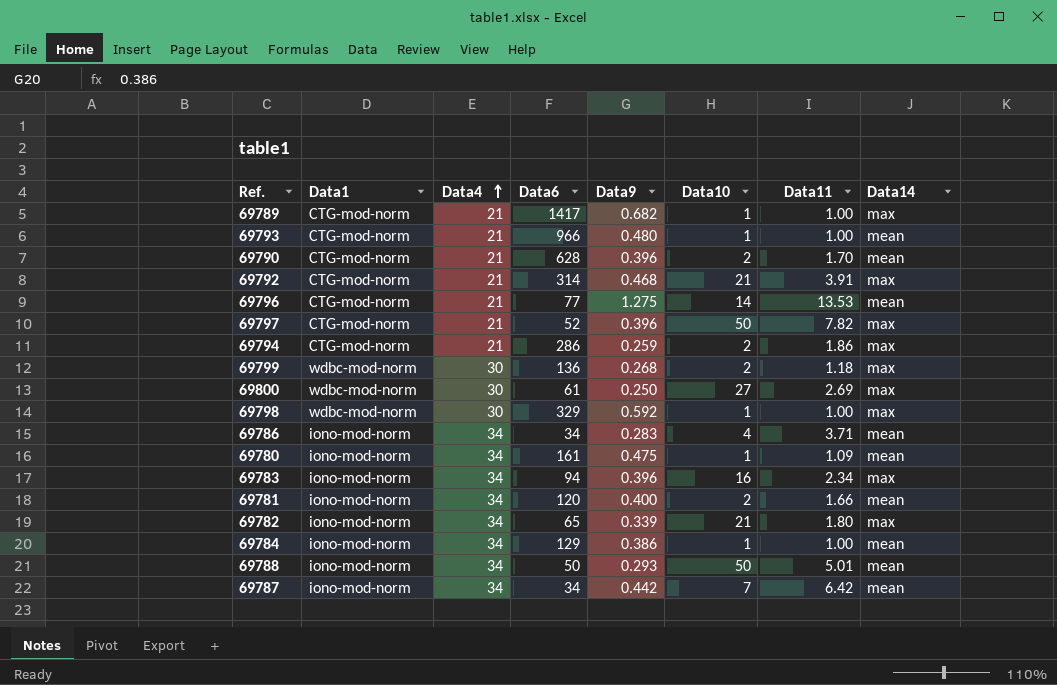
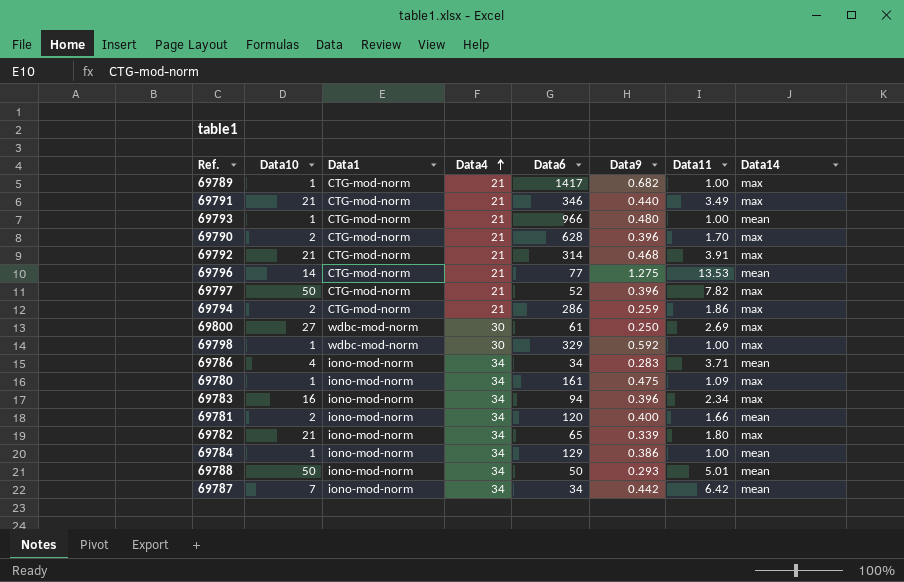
column Data10 | position: 6 -> 2
row 69799: wdbc-mod-norm | 30 | 136 | 0.268 | 2 | 1.18 | max -> none
row 69791: none -> 21 | CTG-mod-norm | 21 | 346 | 0.440 | 3.49 | max
69790 | Data14: mean -> max
69780 | Data14: mean -> max

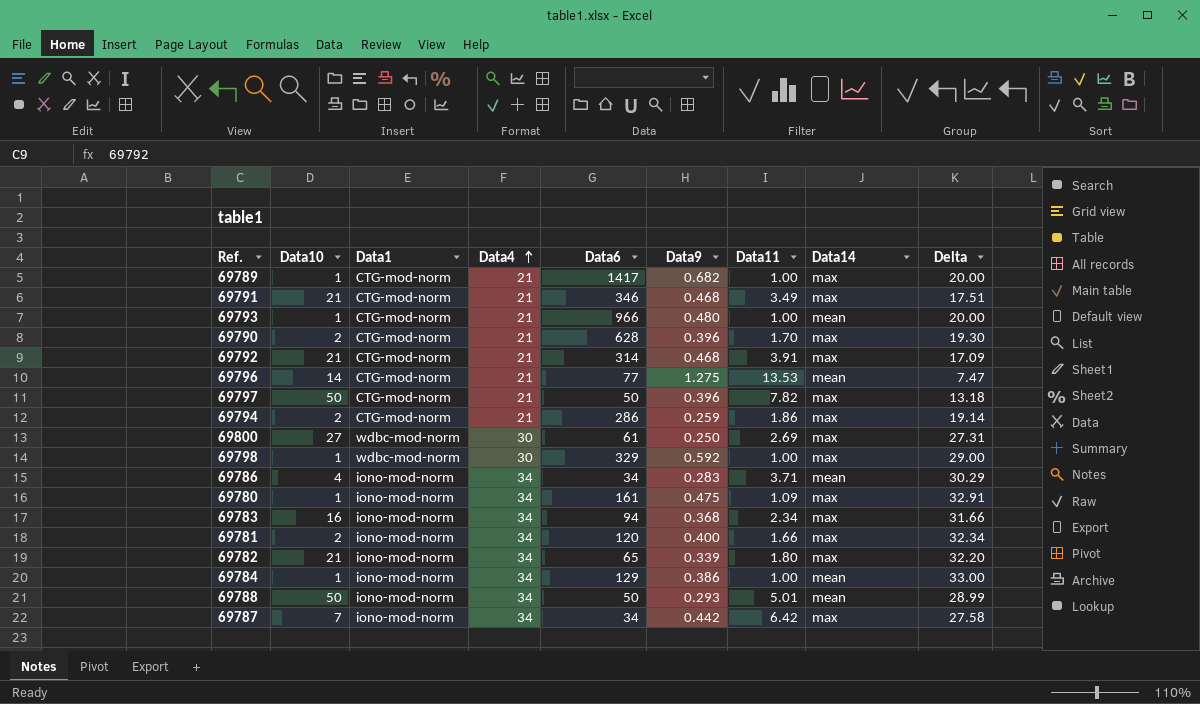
column Delta | formula: none -> [Data4] - [Data11]
69791 | Data9: 0.440 -> 0.468
69797 | Data6: 52 -> 50
69783 | Data9: 0.396 -> 0.368
69781 | Data14: mean -> max
69787 | Data14: mean -> max

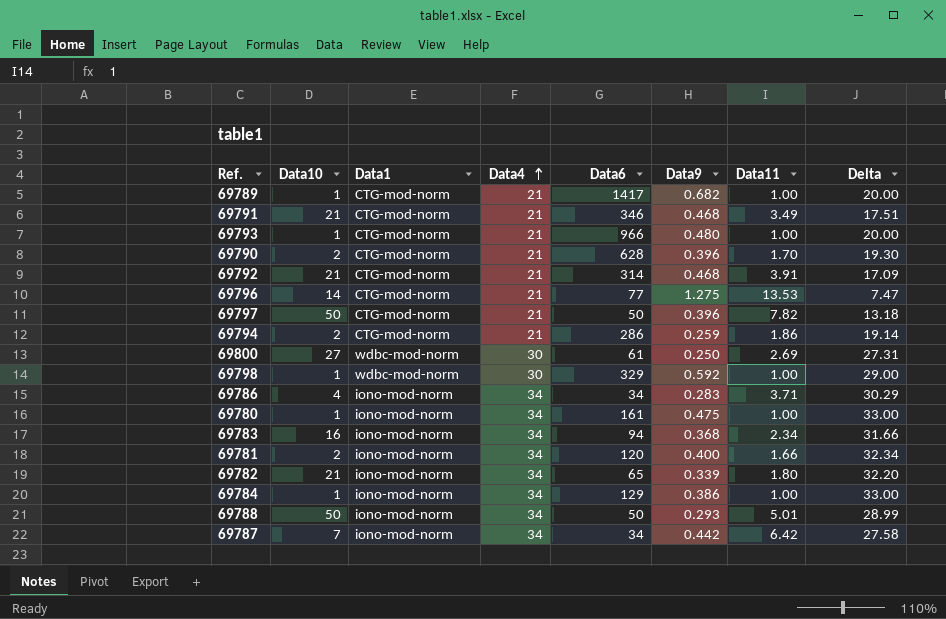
column Data14 | position: 8 -> none
69780 | Data11: 1.09 -> 1.00
69780 | Delta: 32.91 -> 33.00

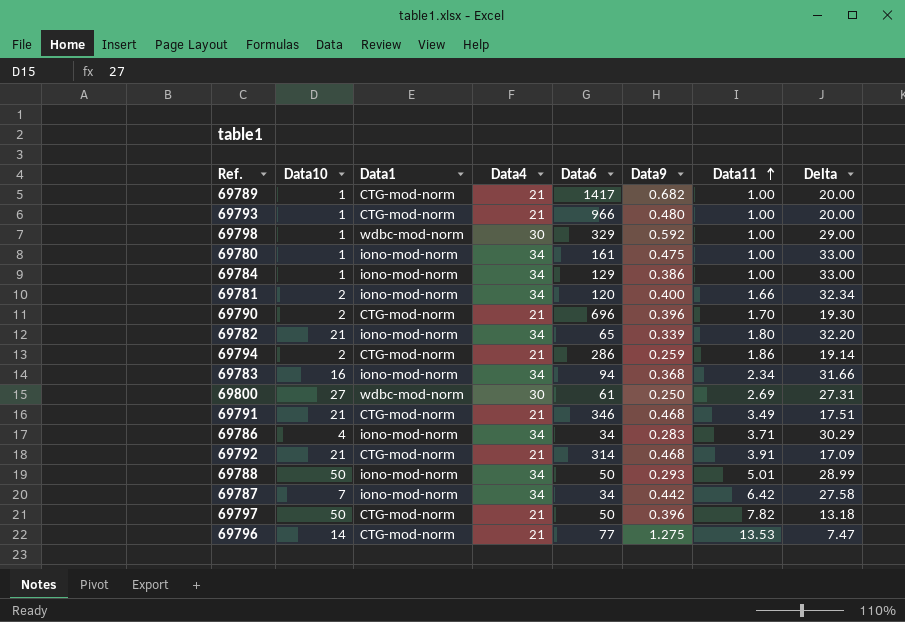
row order: Data4 ascending -> Data11 ascending
69790 | Data6: 628 -> 696

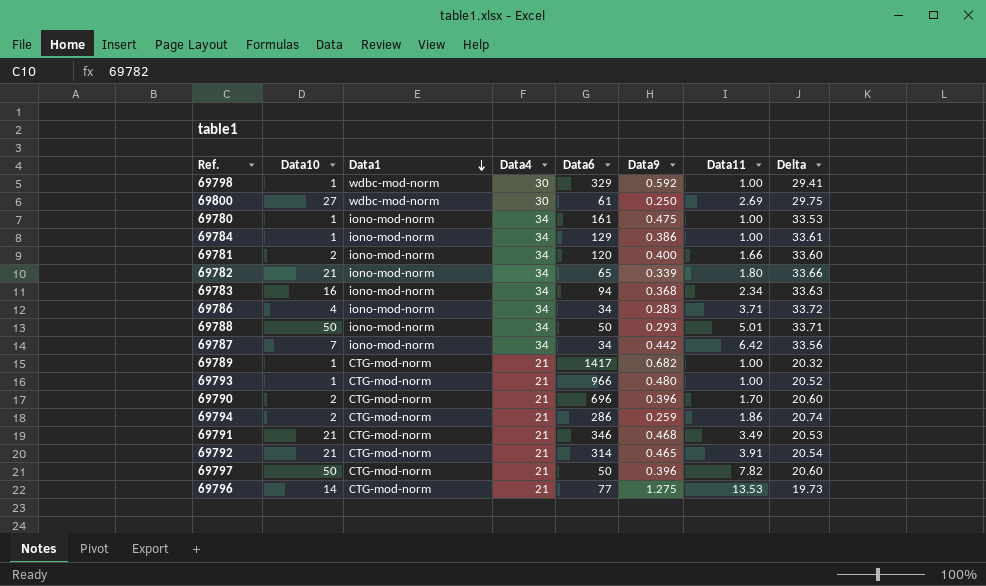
row order: Data11 ascending -> Data1 descending
column Delta | formula: [Data4] - [Data11] -> [Data4] - [Data9]
69792 | Data9: 0.468 -> 0.465

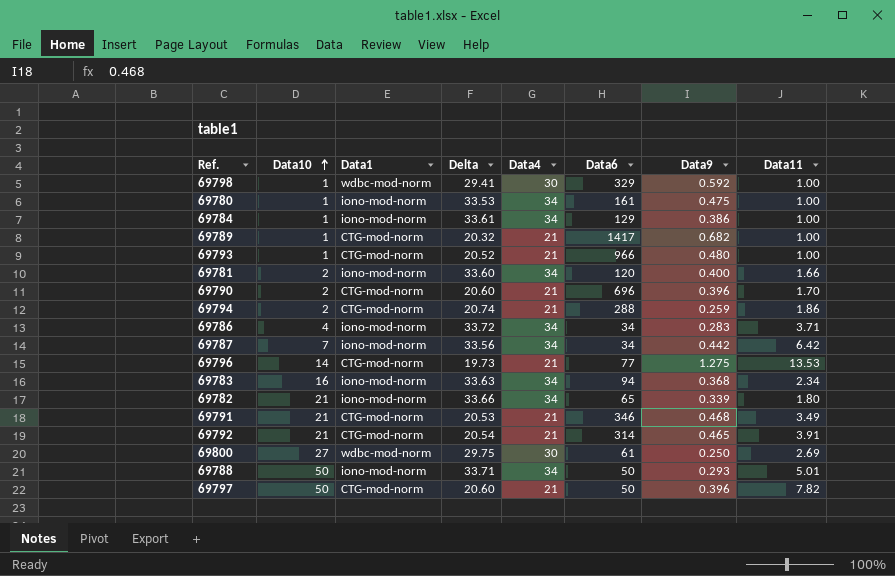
row order: Data1 descending -> Data10 ascending
column Delta | position: 8 -> 4
69794 | Data6: 286 -> 288

